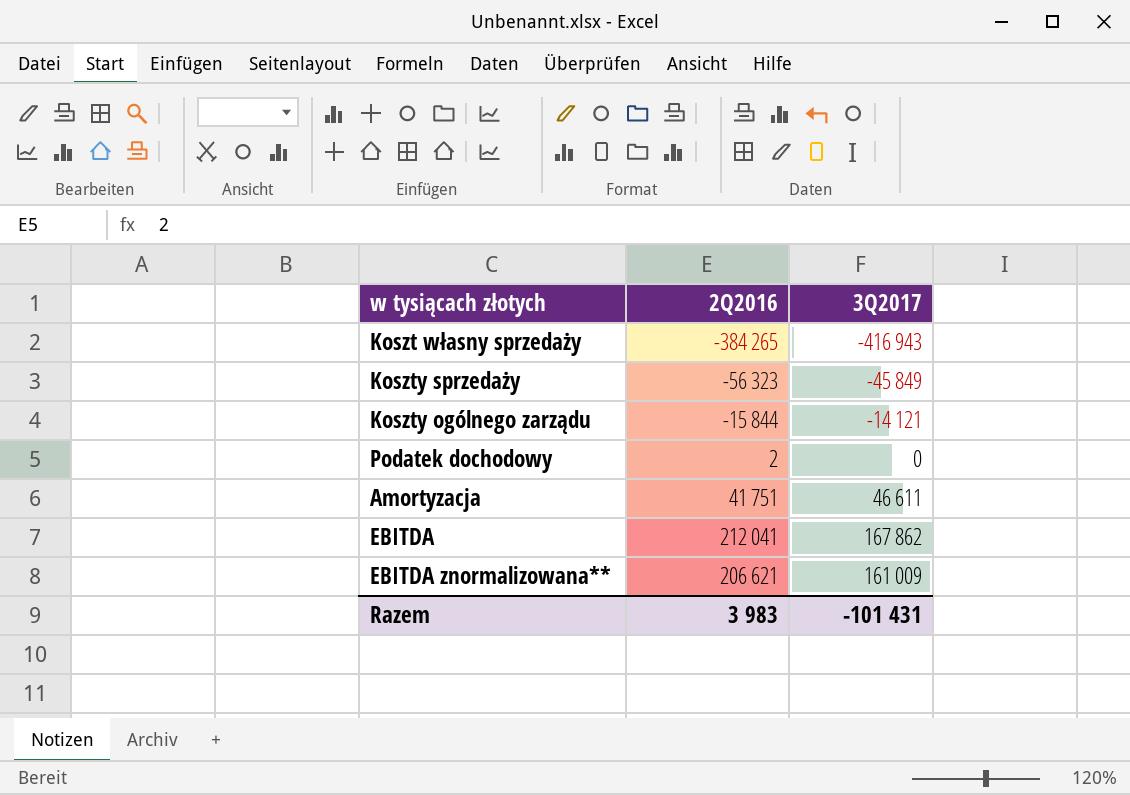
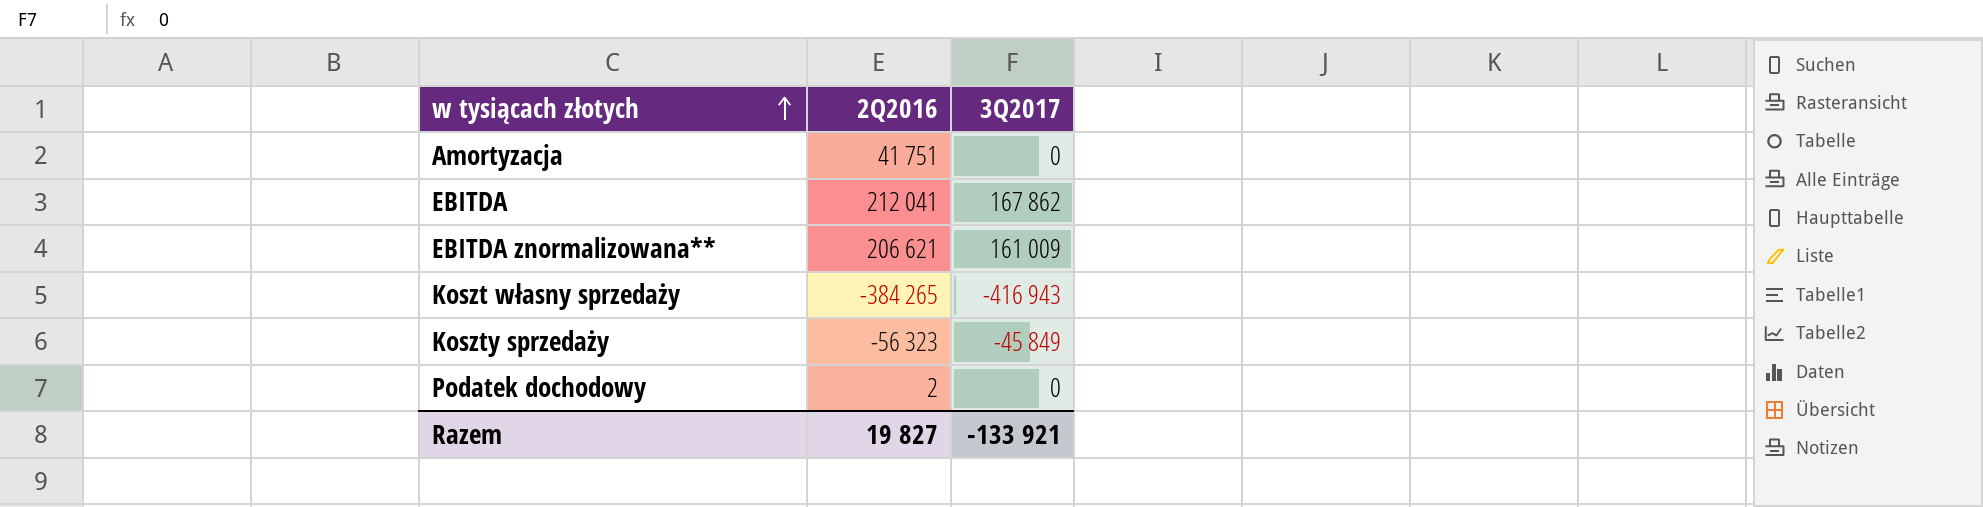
row order: none -> w tysiącach złotych ascending
row Koszty ogólnego zarządu: -15 844 | -14 121 -> none
Amortyzacja | 3Q2017: 46 611 -> 0
Razem | 2Q2016: 3 983 -> 19 827
Razem | 3Q2017: -101 431 -> -133 921

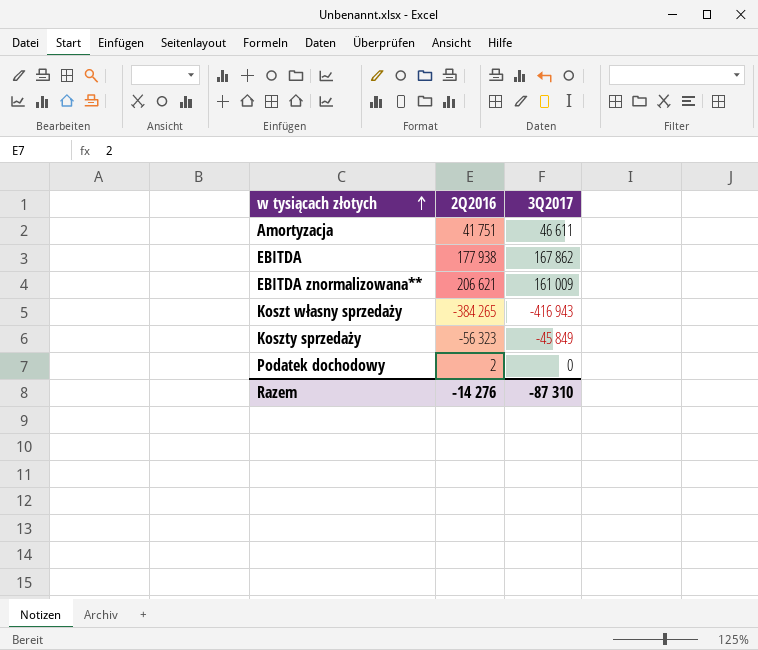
Amortyzacja | 3Q2017: 0 -> 46 611
EBITDA | 2Q2016: 212 041 -> 177 938
Razem | 2Q2016: 19 827 -> -14 276
Razem | 3Q2017: -133 921 -> -87 310

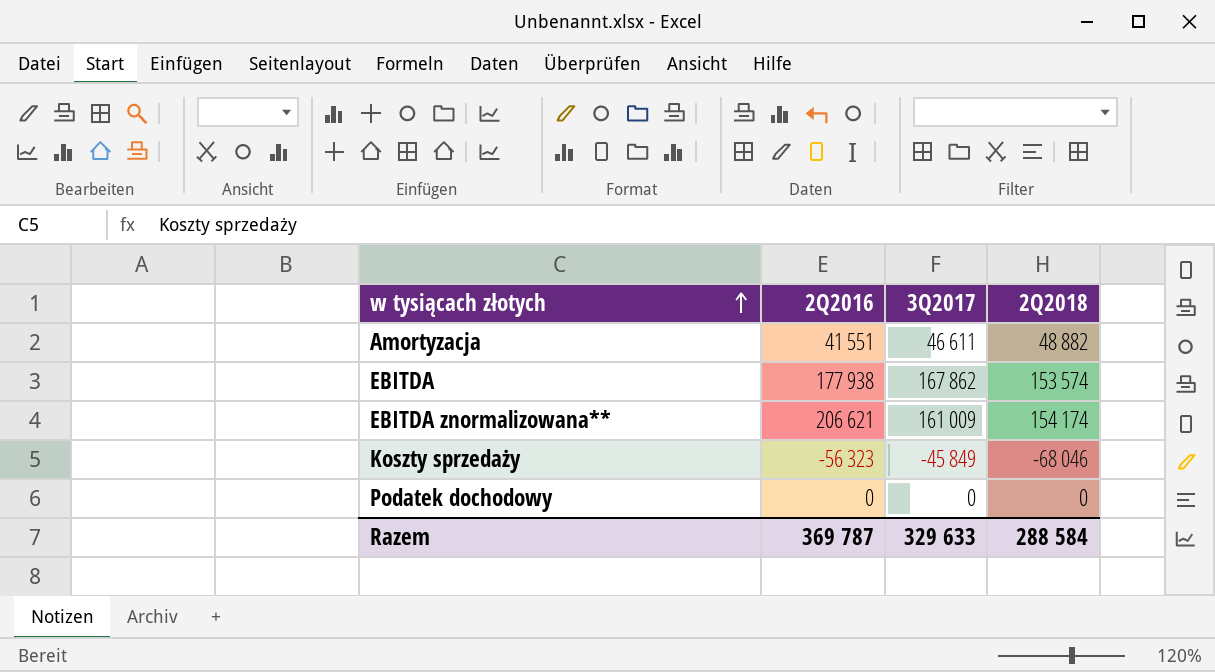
column 2Q2018 | position: none -> 4
row Koszt własny sprzedaży: -384 265 | -416 943 -> none
Amortyzacja | 2Q2016: 41 751 -> 41 551
Podatek dochodowy | 2Q2016: 2 -> 0
Razem | 2Q2016: -14 276 -> 369 787
Razem | 3Q2017: -87 310 -> 329 633

